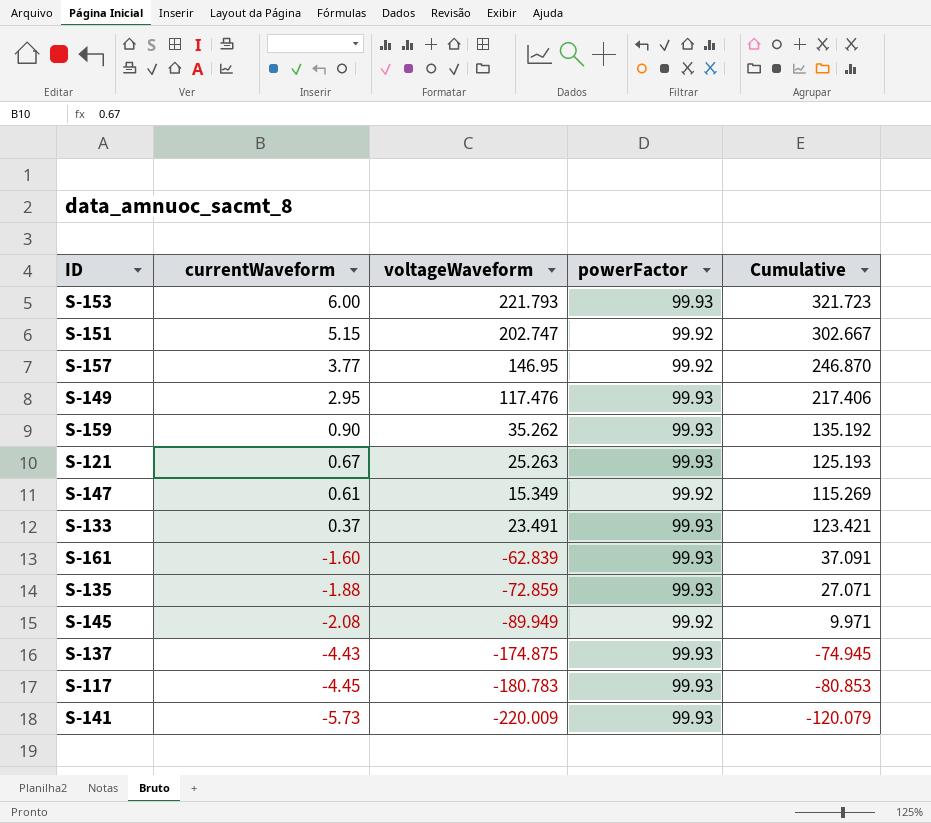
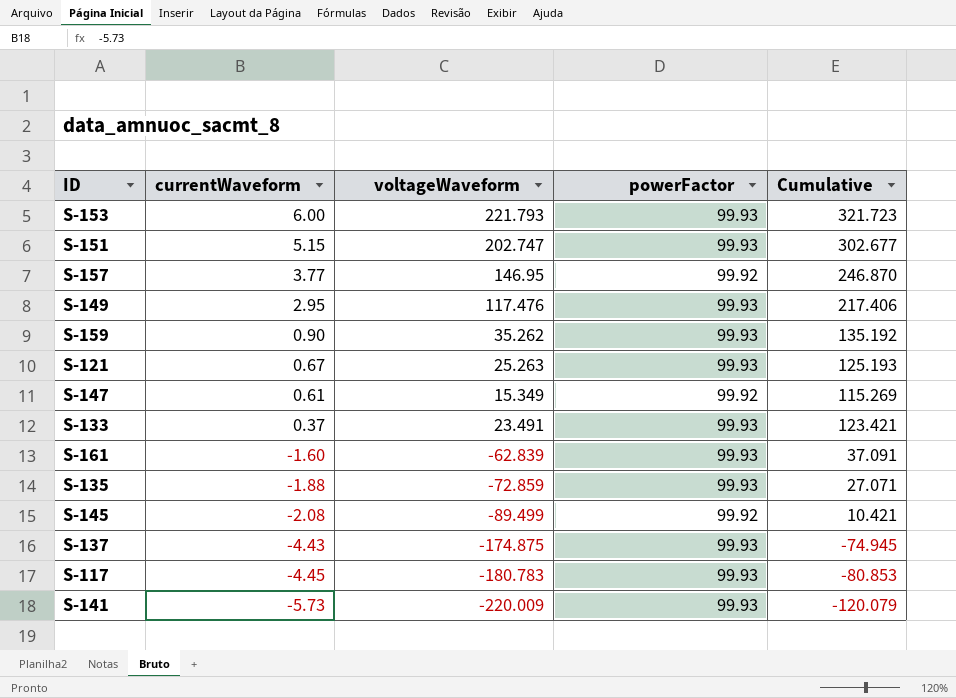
S-151 | powerFactor: 99.92 -> 99.93
S-151 | Cumulative: 302.667 -> 302.677
S-145 | voltageWaveform: -89.949 -> -89.499
S-145 | Cumulative: 9.971 -> 10.421

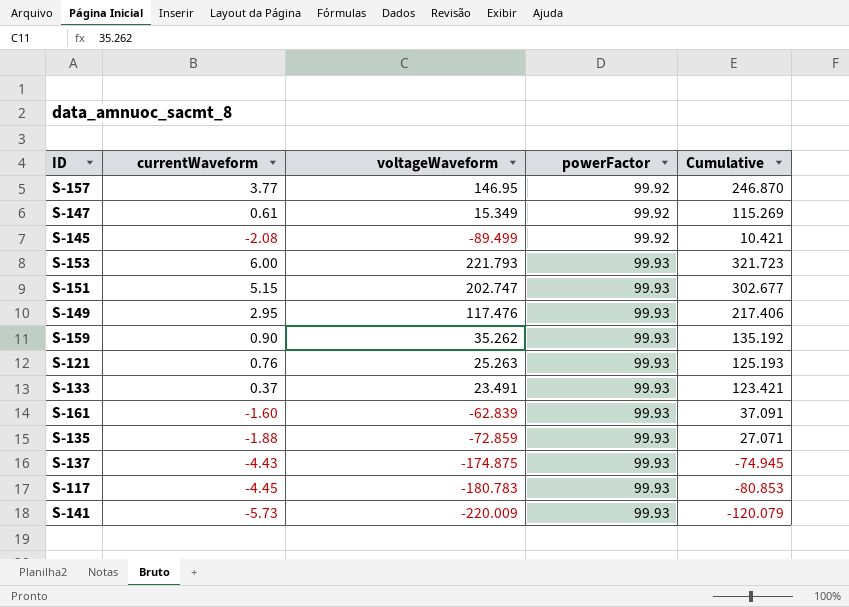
row order: currentWaveform descending -> powerFactor ascending
S-121 | currentWaveform: 0.67 -> 0.76

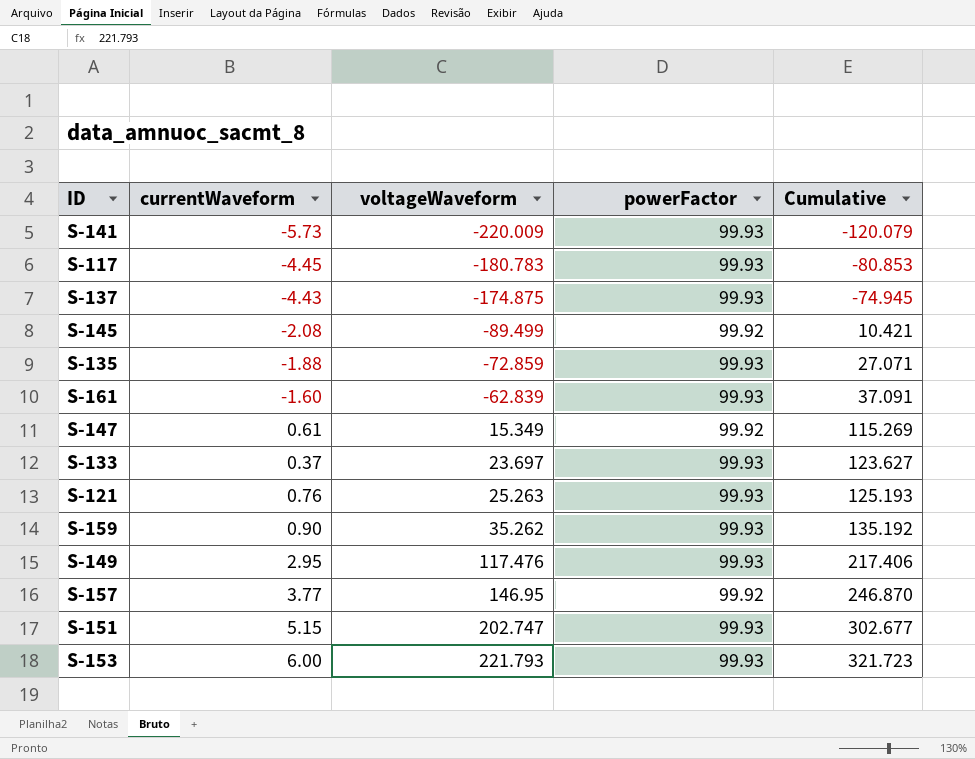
row order: powerFactor ascending -> voltageWaveform ascending
S-133 | voltageWaveform: 23.491 -> 23.697
S-133 | Cumulative: 123.421 -> 123.627

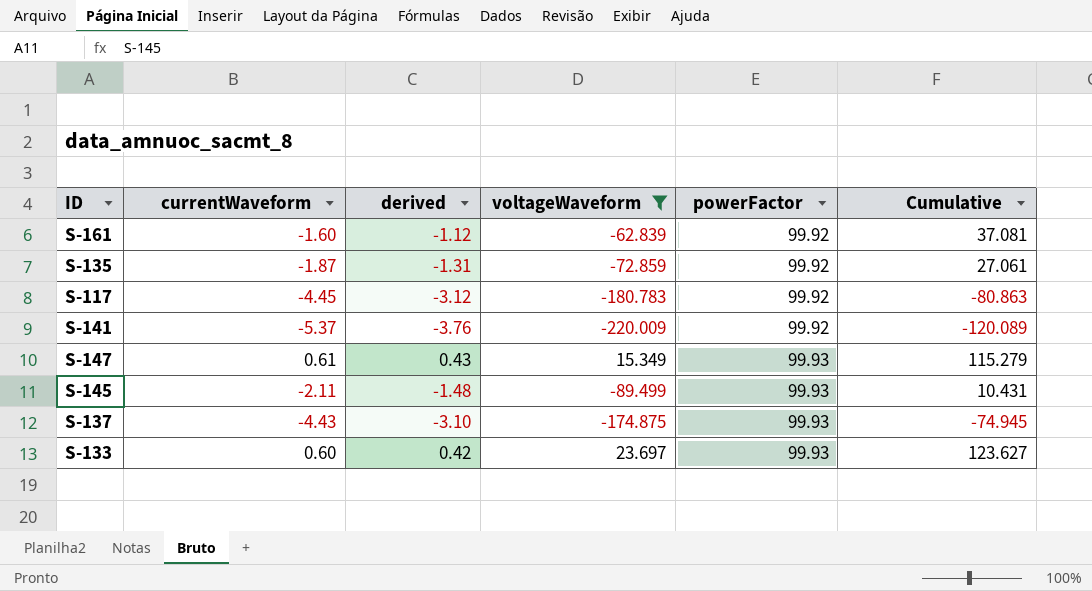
filter: none -> voltageWaveform <= 23.697
row order: voltageWaveform ascending -> powerFactor ascending
column derived | formula: none -> [currentWaveform] * 0.7
S-161 | powerFactor: 99.93 -> 99.92
S-161 | Cumulative: 37.091 -> 37.081
S-135 | currentWaveform: -1.88 -> -1.87
S-135 | powerFactor: 99.93 -> 99.92
S-135 | Cumulative: 27.071 -> 27.061
S-117 | powerFactor: 99.93 -> 99.92
S-117 | Cumulative: -80.853 -> -80.863
S-141 | currentWaveform: -5.73 -> -5.37
S-141 | powerFactor: 99.93 -> 99.92
S-141 | Cumulative: -120.079 -> -120.089
S-147 | powerFactor: 99.92 -> 99.93
S-147 | Cumulative: 115.269 -> 115.279
S-145 | currentWaveform: -2.08 -> -2.11
S-145 | powerFactor: 99.92 -> 99.93
S-145 | Cumulative: 10.421 -> 10.431
S-133 | currentWaveform: 0.37 -> 0.60

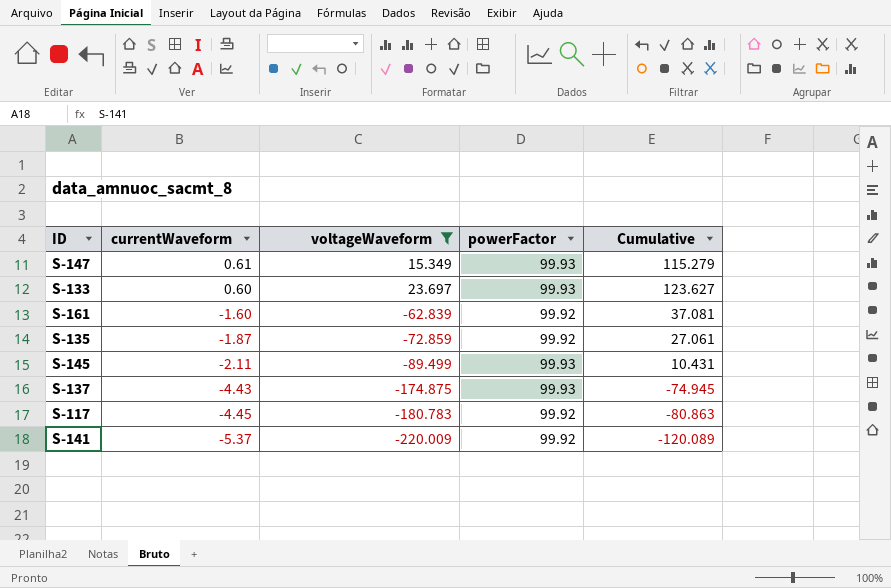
row order: powerFactor ascending -> currentWaveform descending
column derived | formula: [currentWaveform] * 0.7 -> none

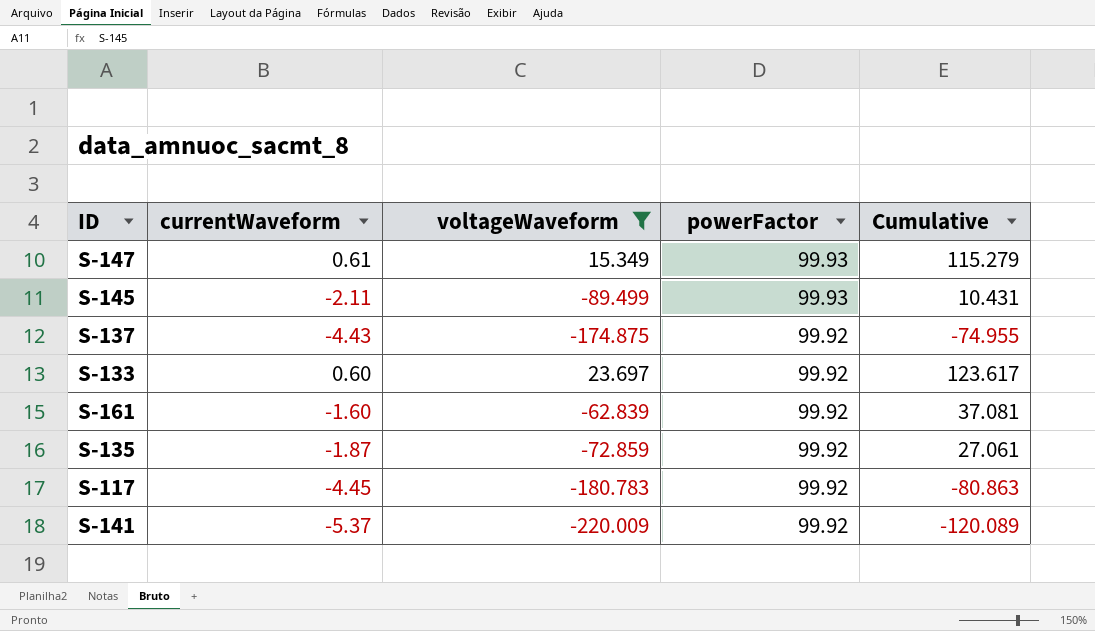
row order: currentWaveform descending -> powerFactor descending
S-137 | powerFactor: 99.93 -> 99.92
S-137 | Cumulative: -74.945 -> -74.955
S-133 | powerFactor: 99.93 -> 99.92
S-133 | Cumulative: 123.627 -> 123.617

